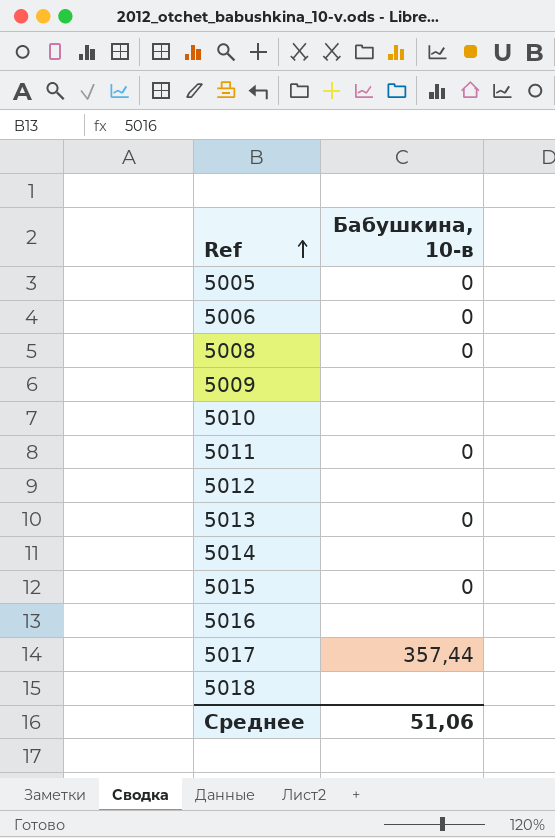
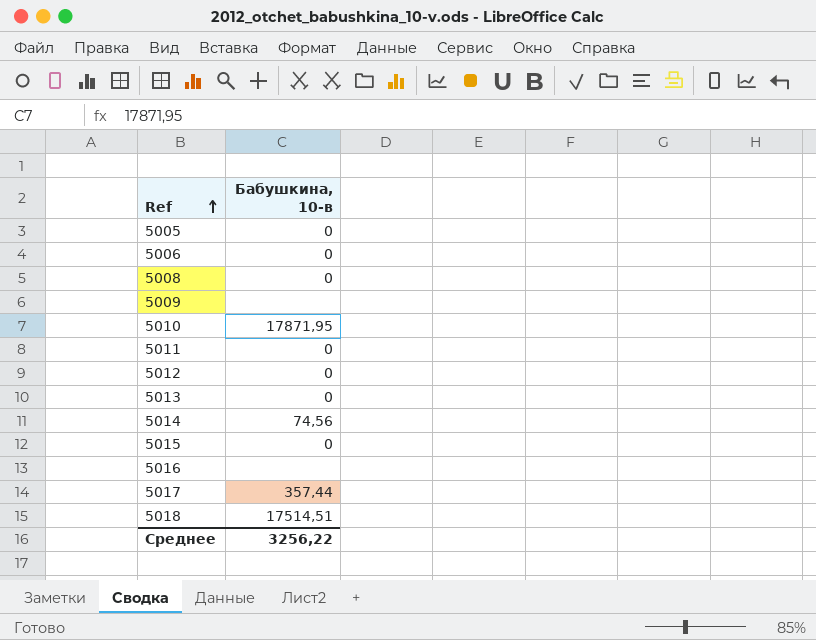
5010 | Бабушкина, 10-в: none -> 17871,95
5012 | Бабушкина, 10-в: none -> 0
5014 | Бабушкина, 10-в: none -> 74,56
5018 | Бабушкина, 10-в: none -> 17514,51
Среднее | Бабушкина, 10-в: 51,06 -> 3256,22

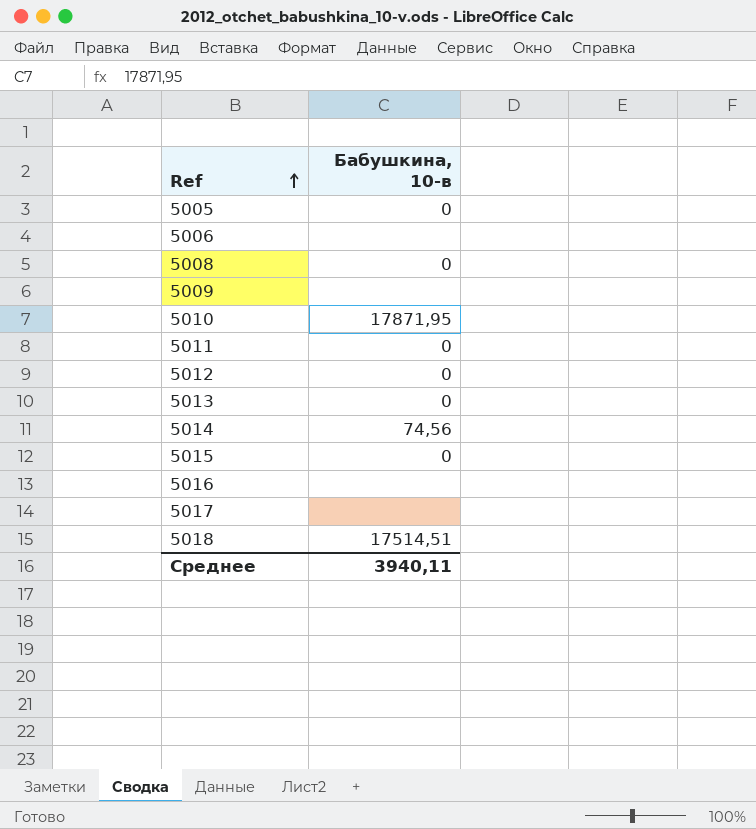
5006 | Бабушкина, 10-в: 0 -> none
5017 | Бабушкина, 10-в: 357,44 -> none
Среднее | Бабушкина, 10-в: 3256,22 -> 3940,11

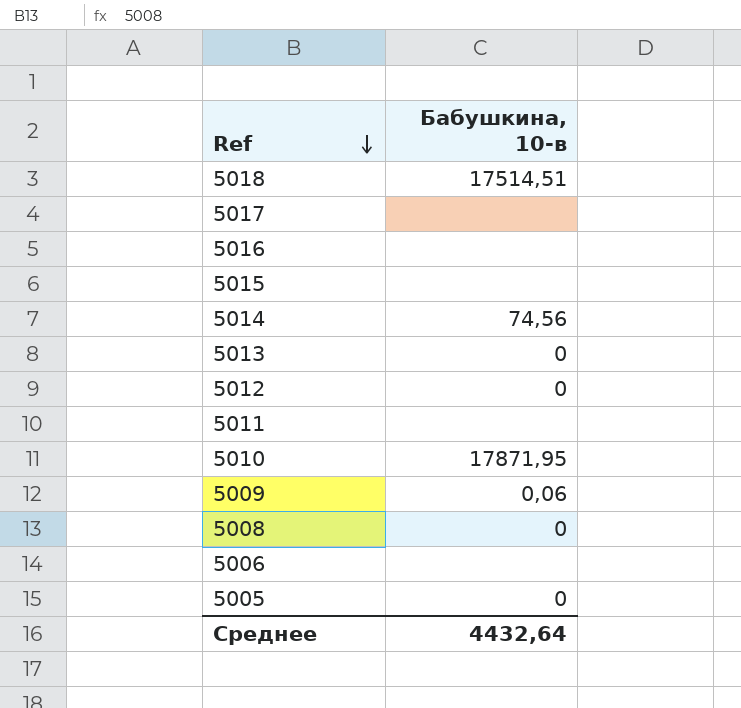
row order: Ref ascending -> Ref descending
5015 | Бабушкина, 10-в: 0 -> none
5011 | Бабушкина, 10-в: 0 -> none
5009 | Бабушкина, 10-в: none -> 0,06
Среднее | Бабушкина, 10-в: 3940,11 -> 4432,64

